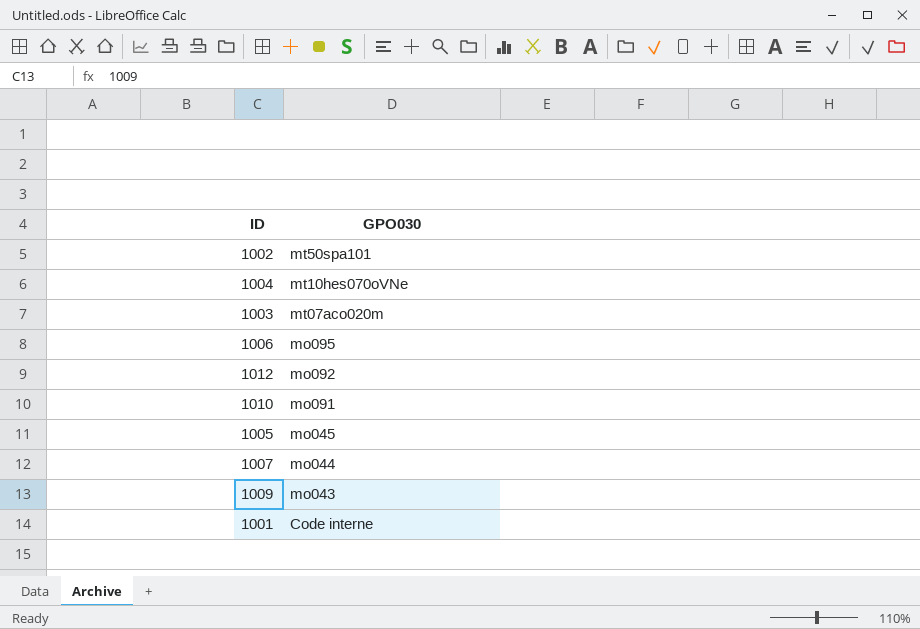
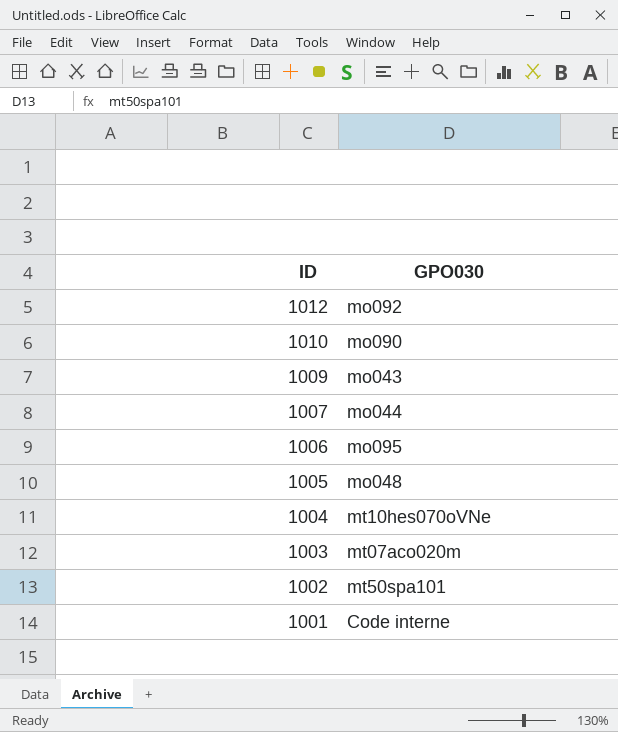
row order: GPO030 descending -> ID descending
1010 | GPO030: mo091 -> mo090
1005 | GPO030: mo045 -> mo048

